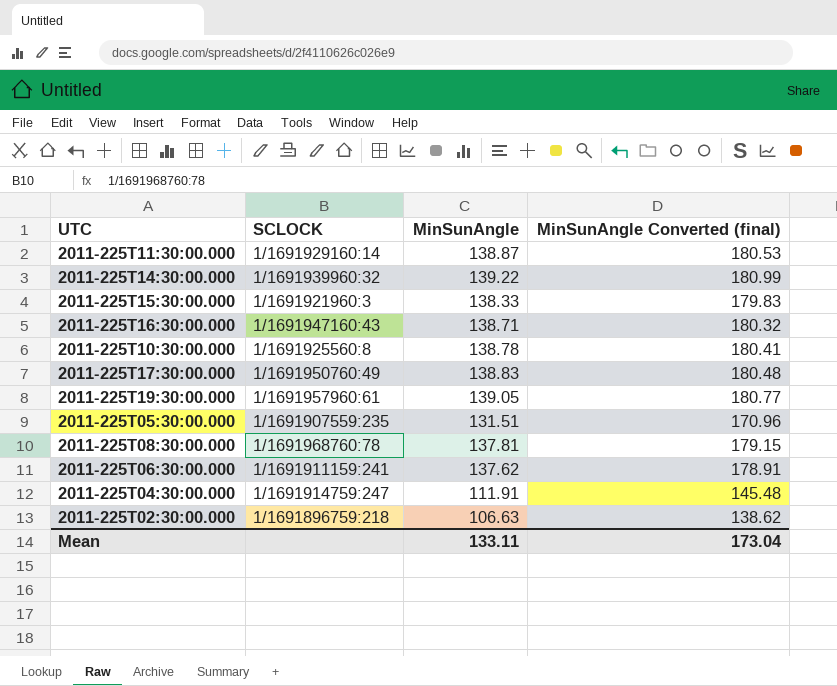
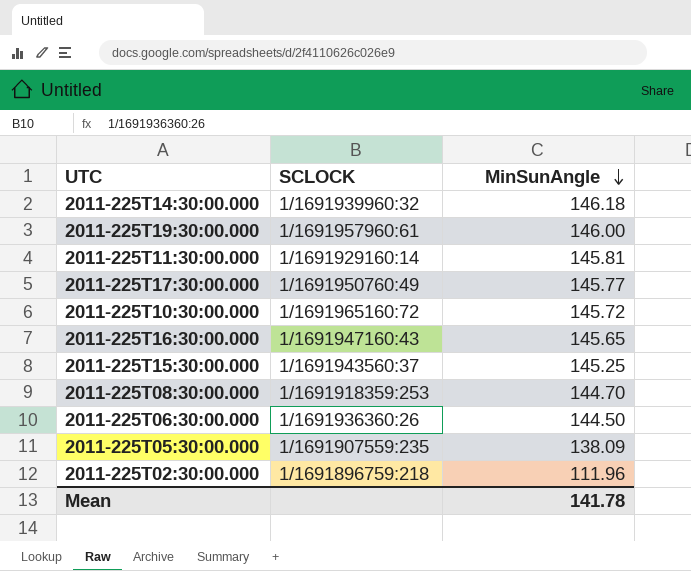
row order: none -> MinSunAngle descending
column MinSunAngle Converted (final) | formula: [MinSunAngle] * 1.3 -> none
row 2011-225T04:30:00.000: 1/1691914759:247 | 111.91 | 145.48 -> none
2011-225T14:30:00.000 | MinSunAngle: 139.22 -> 146.18
2011-225T19:30:00.000 | MinSunAngle: 139.05 -> 146.00
2011-225T11:30:00.000 | MinSunAngle: 138.87 -> 145.81
2011-225T17:30:00.000 | MinSunAngle: 138.83 -> 145.77
2011-225T10:30:00.000 | SCLOCK: 1/1691925560:8 -> 1/1691965160:72
2011-225T10:30:00.000 | MinSunAngle: 138.78 -> 145.72
2011-225T16:30:00.000 | MinSunAngle: 138.71 -> 145.65
2011-225T15:30:00.000 | SCLOCK: 1/1691921960:3 -> 1/1691943560:37
2011-225T15:30:00.000 | MinSunAngle: 138.33 -> 145.25
2011-225T08:30:00.000 | SCLOCK: 1/1691968760:78 -> 1/1691918359:253
2011-225T08:30:00.000 | MinSunAngle: 137.81 -> 144.70
2011-225T06:30:00.000 | SCLOCK: 1/1691911159:241 -> 1/1691936360:26
2011-225T06:30:00.000 | MinSunAngle: 137.62 -> 144.50
2011-225T05:30:00.000 | MinSunAngle: 131.51 -> 138.09
2011-225T02:30:00.000 | MinSunAngle: 106.63 -> 111.96
Mean | MinSunAngle: 133.11 -> 141.78

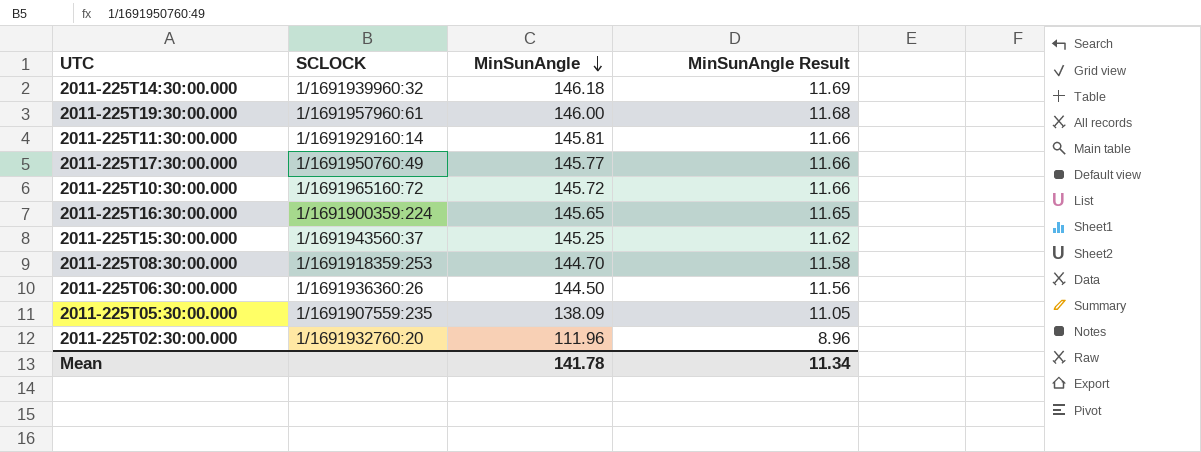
column MinSunAngle Result | formula: none -> [MinSunAngle] * 0.08
2011-225T16:30:00.000 | SCLOCK: 1/1691947160:43 -> 1/1691900359:224
2011-225T02:30:00.000 | SCLOCK: 1/1691896759:218 -> 1/1691932760:20

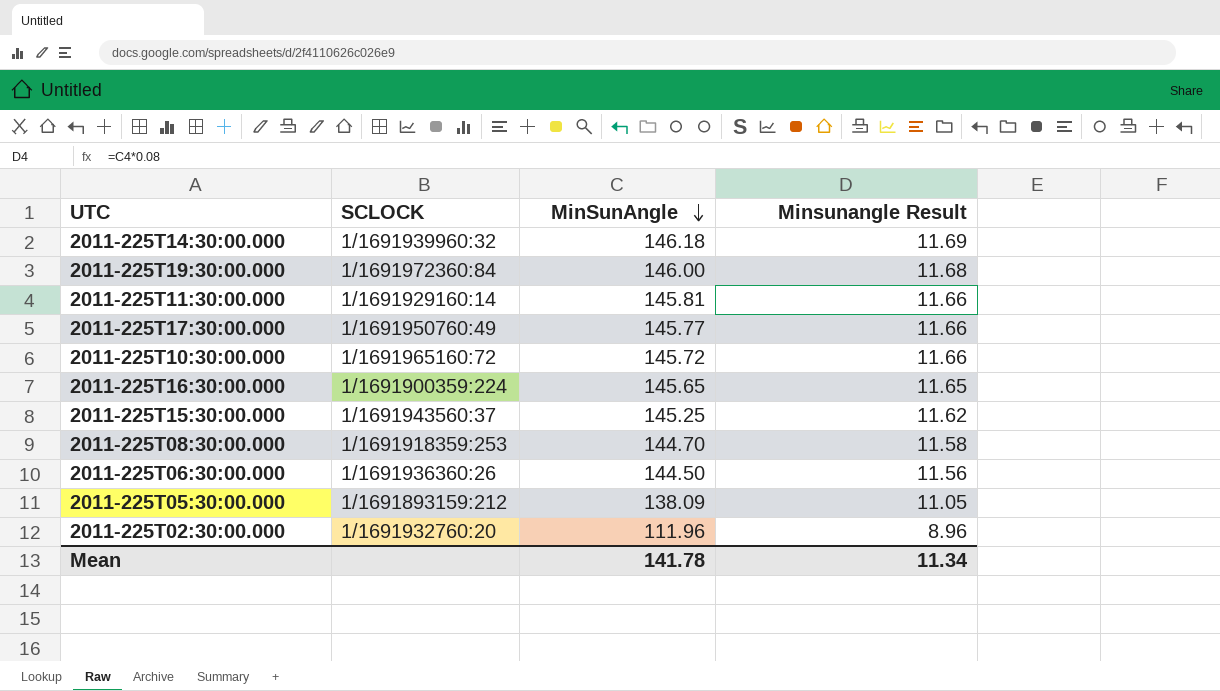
column name: MinSunAngle Result -> Minsunangle Result
2011-225T19:30:00.000 | SCLOCK: 1/1691957960:61 -> 1/1691972360:84
2011-225T05:30:00.000 | SCLOCK: 1/1691907559:235 -> 1/1691893159:212

